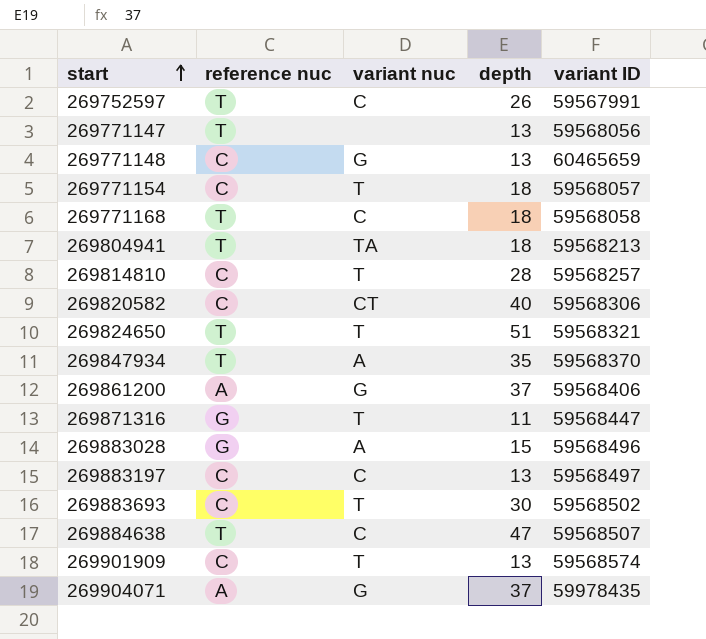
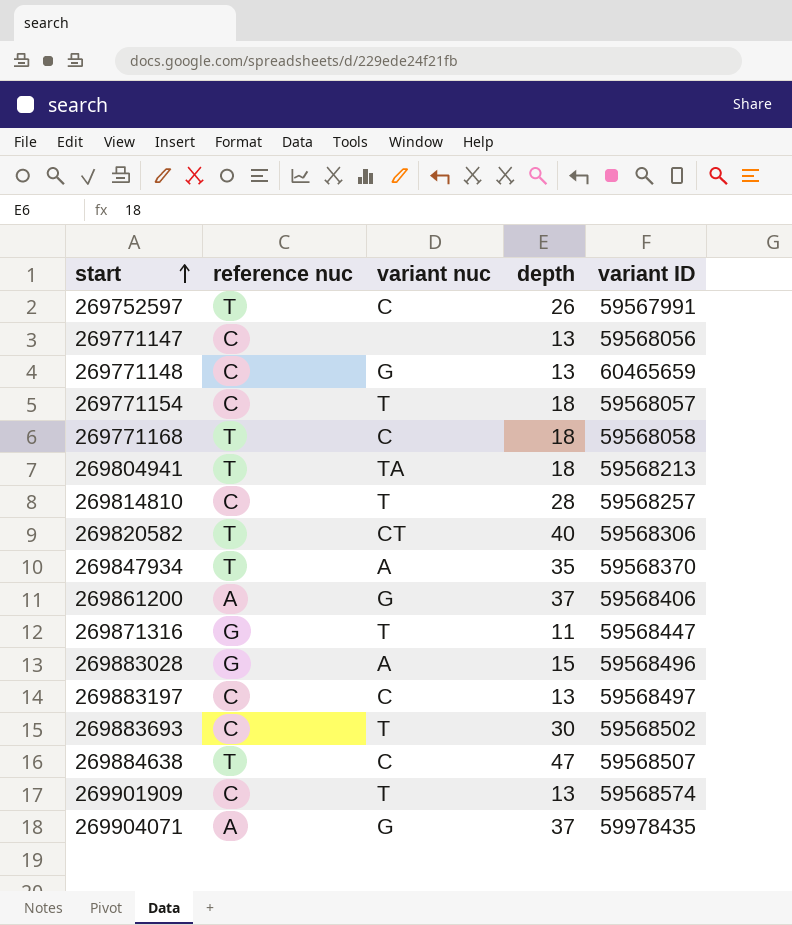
row 269824650: T | T | 51 | 59568321 -> none
269771147 | reference nuc: T -> C
269820582 | reference nuc: C -> T

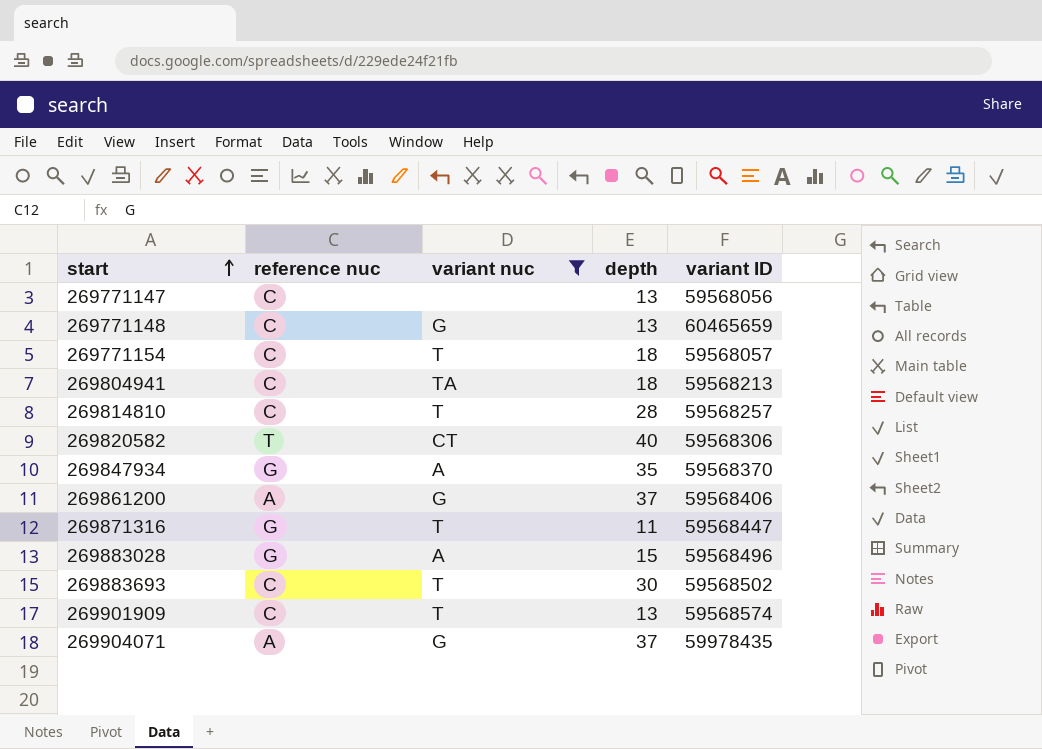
filter: none -> variant nuc != C
269804941 | reference nuc: T -> C
269847934 | reference nuc: T -> G

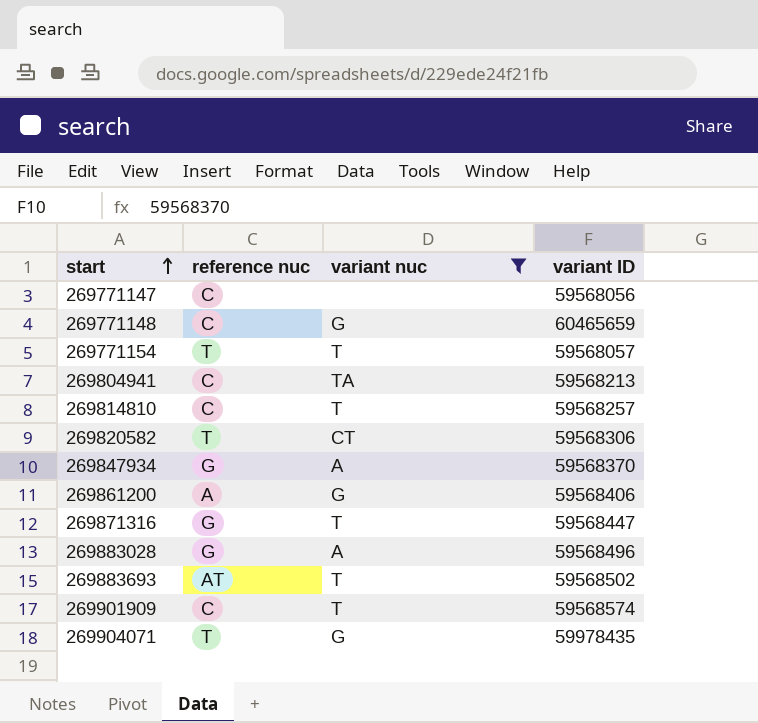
column depth | position: 4 -> none
269771154 | reference nuc: C -> T
269883693 | reference nuc: C -> AT
269904071 | reference nuc: A -> T

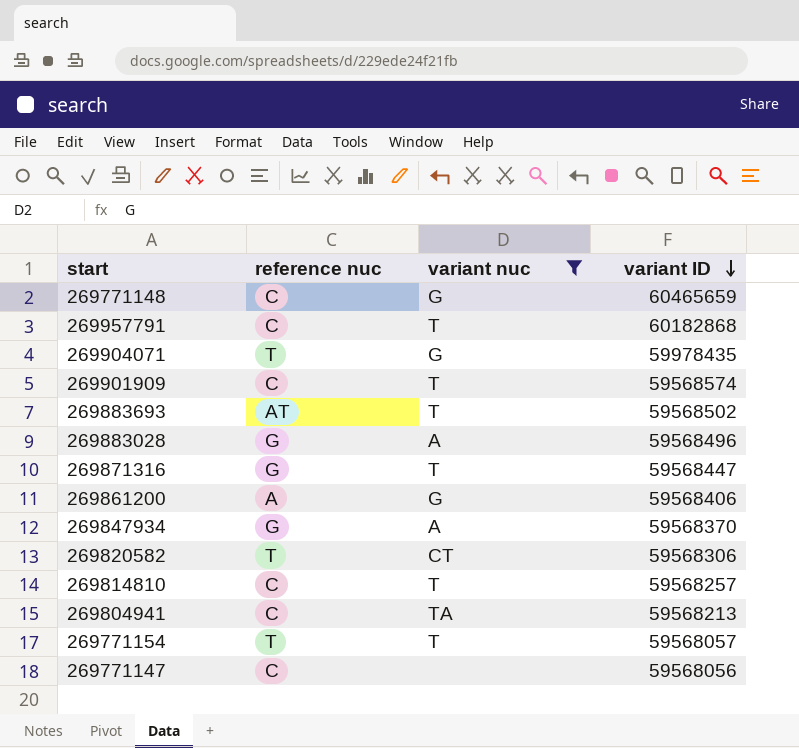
row order: start ascending -> variant ID descending
row 269957791: none -> C | T | 60182868

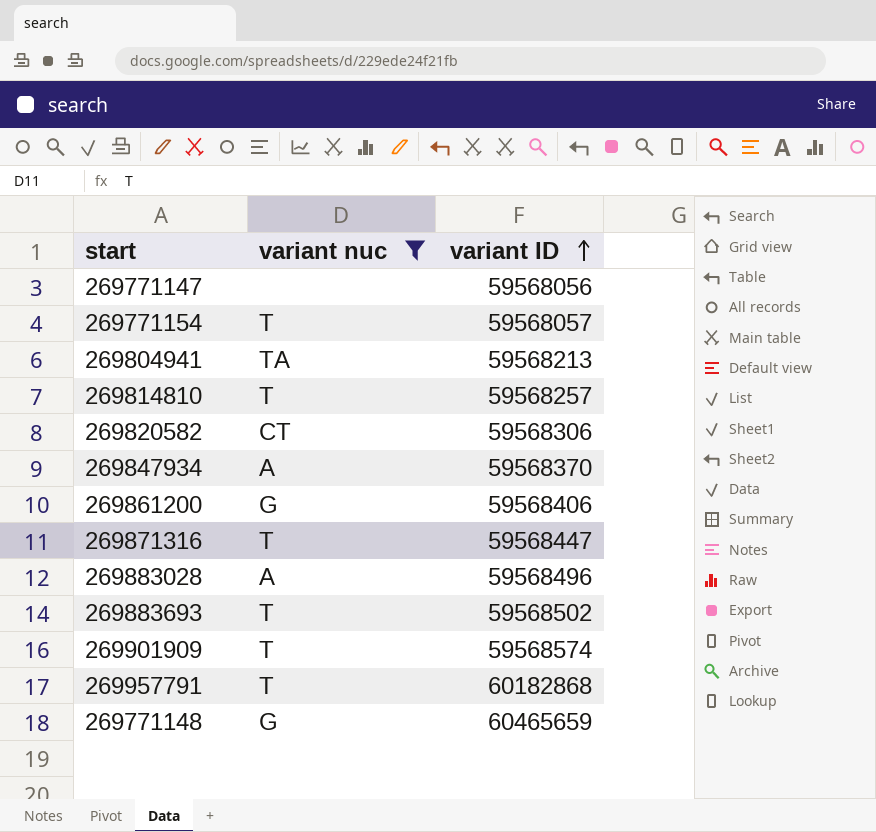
row order: variant ID descending -> variant ID ascending
column reference nuc | position: 2 -> none
row 269904071: T | G | 59978435 -> none

